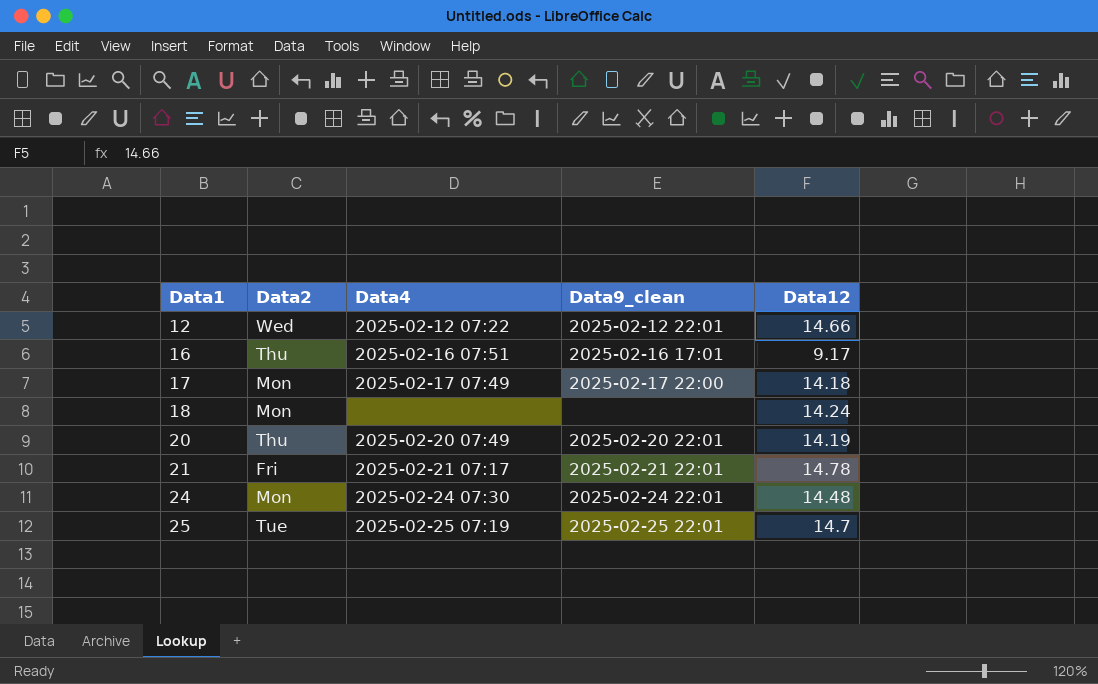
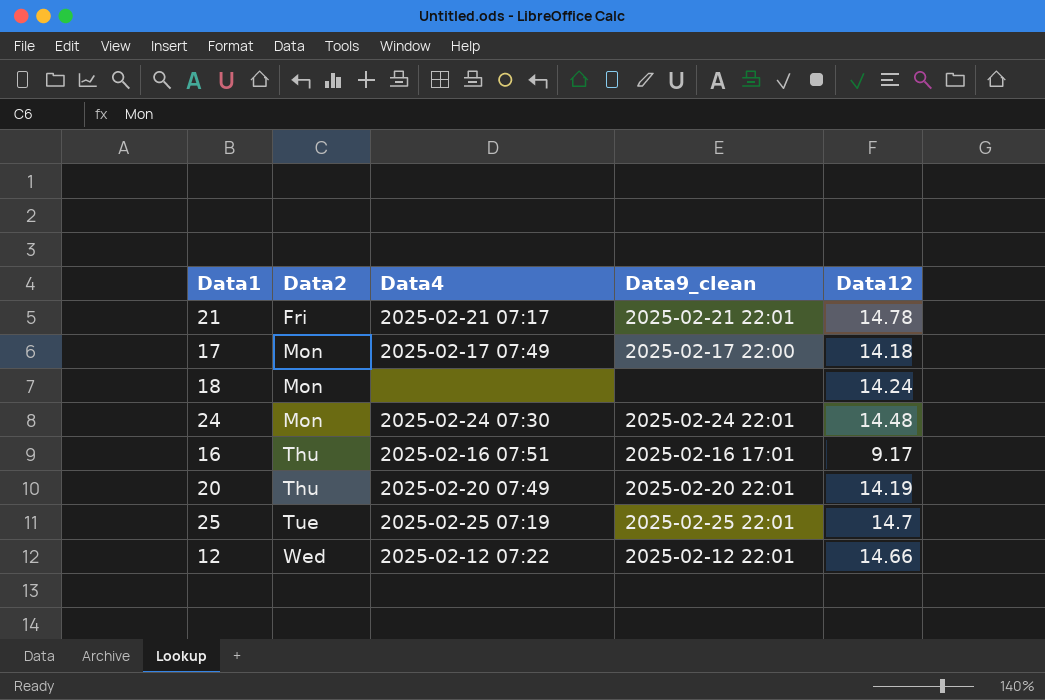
row order: Data1 ascending -> Data2 ascending

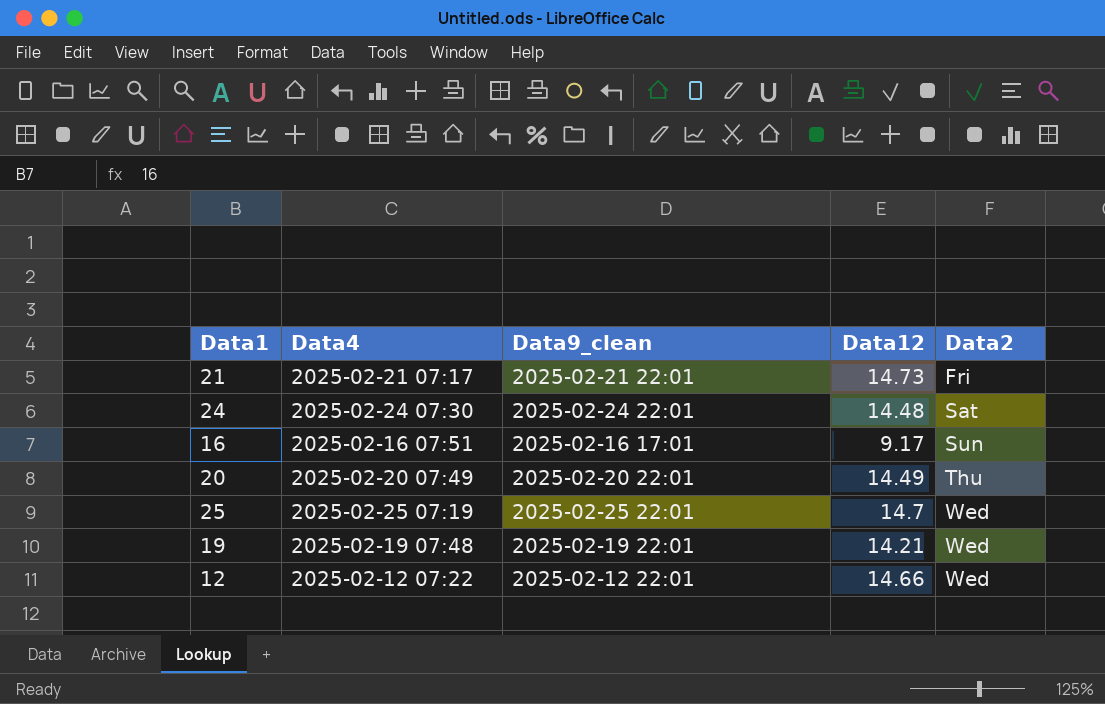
column Data2 | position: 2 -> 5
row 17: Mon | 2025-02-17 07:49 | 2025-02-17 22:00 | 14.18 -> none
row 18: Mon | none | none | 14.24 -> none
21 | Data12: 14.78 -> 14.73
24 | Data2: Mon -> Sat
16 | Data2: Thu -> Sun
20 | Data12: 14.19 -> 14.49
25 | Data2: Tue -> Wed
row 19: none -> 2025-02-19 07:48 | 2025-02-19 22:01 | 14.21 | Wed

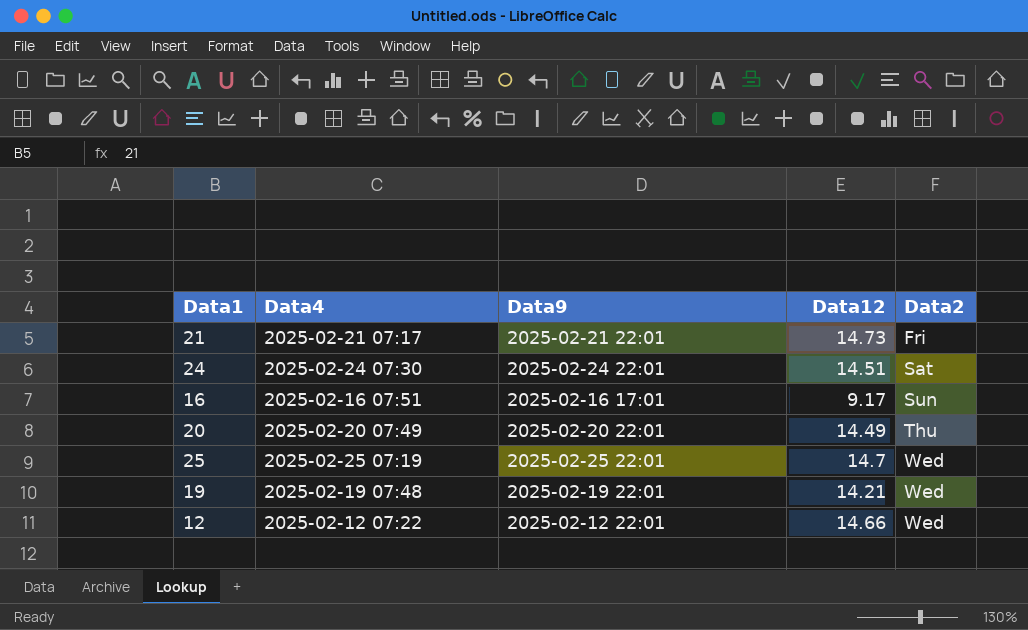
column name: Data9_clean -> Data9
24 | Data12: 14.48 -> 14.51

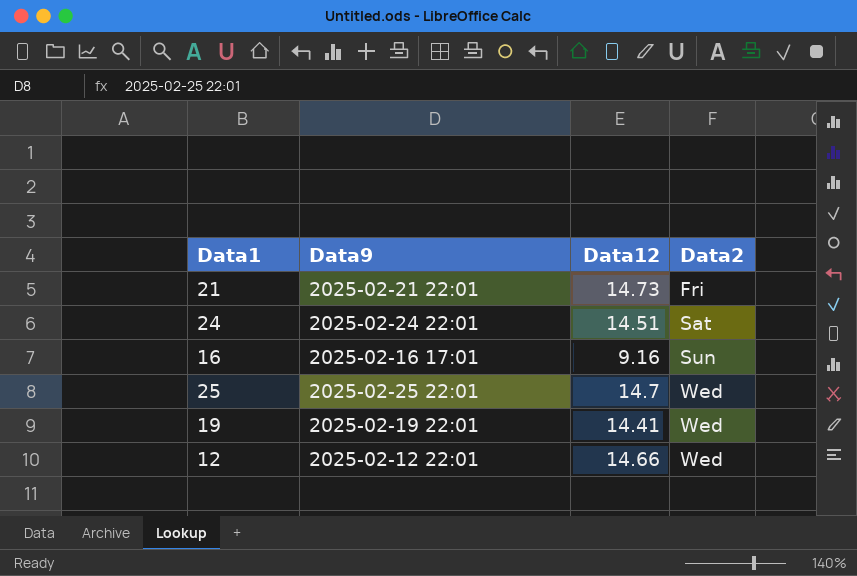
column Data4 | position: 2 -> none
row 20: 2025-02-20 07:49 | 2025-02-20 22:01 | 14.49 | Thu -> none
16 | Data12: 9.17 -> 9.16
19 | Data12: 14.21 -> 14.41

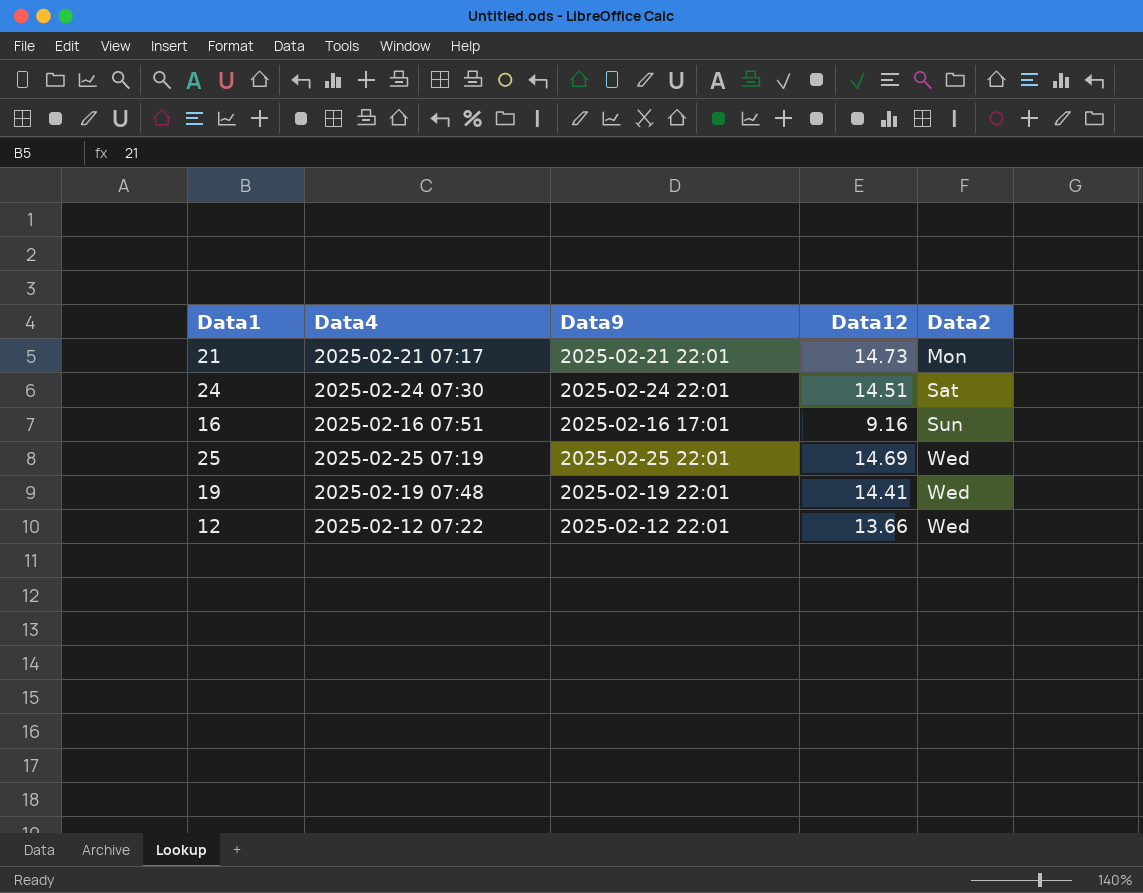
column Data4 | position: none -> 2
21 | Data2: Fri -> Mon
25 | Data12: 14.7 -> 14.69
12 | Data12: 14.66 -> 13.66

